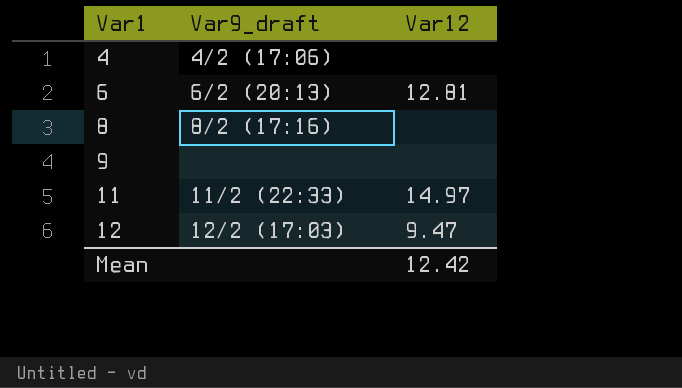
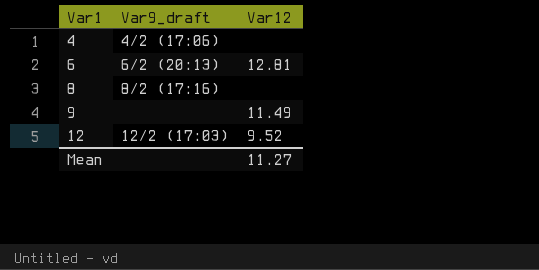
row 11: 11/2 (22:33) | 14.97 -> none
9 | Var12: none -> 11.49
12 | Var12: 9.47 -> 9.52
Mean | Var12: 12.42 -> 11.27

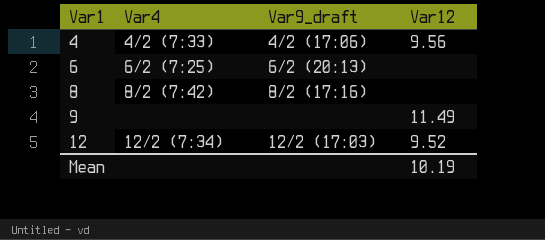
column Var4 | position: none -> 2
4 | Var12: none -> 9.56
6 | Var12: 12.81 -> none
Mean | Var12: 11.27 -> 10.19

